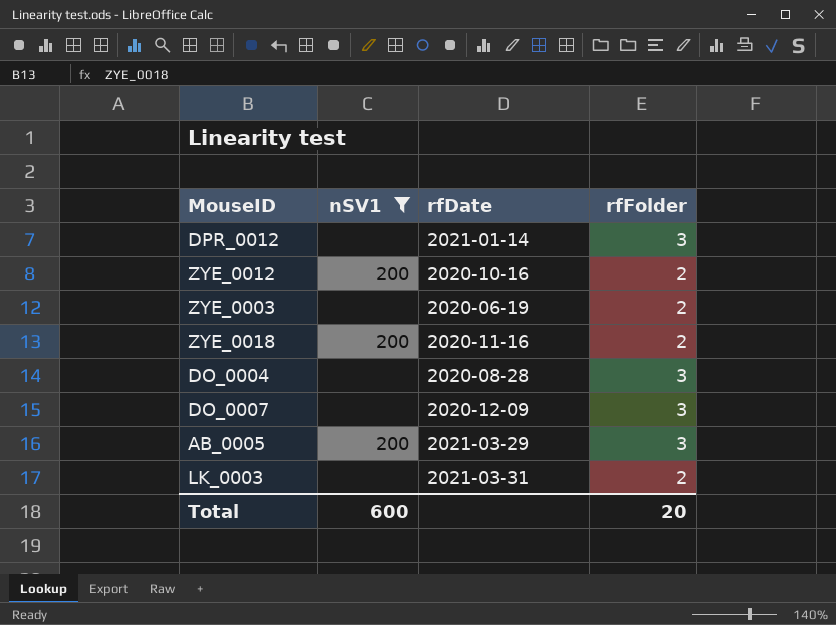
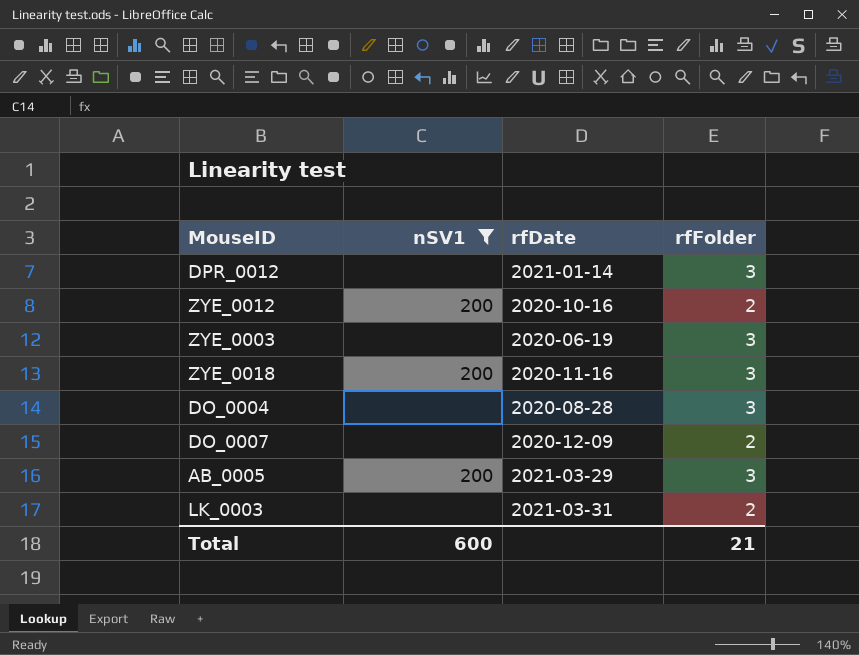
ZYE_0003 | rfFolder: 2 -> 3
ZYE_0018 | rfFolder: 2 -> 3
DO_0007 | rfFolder: 3 -> 2
Total | rfFolder: 20 -> 21

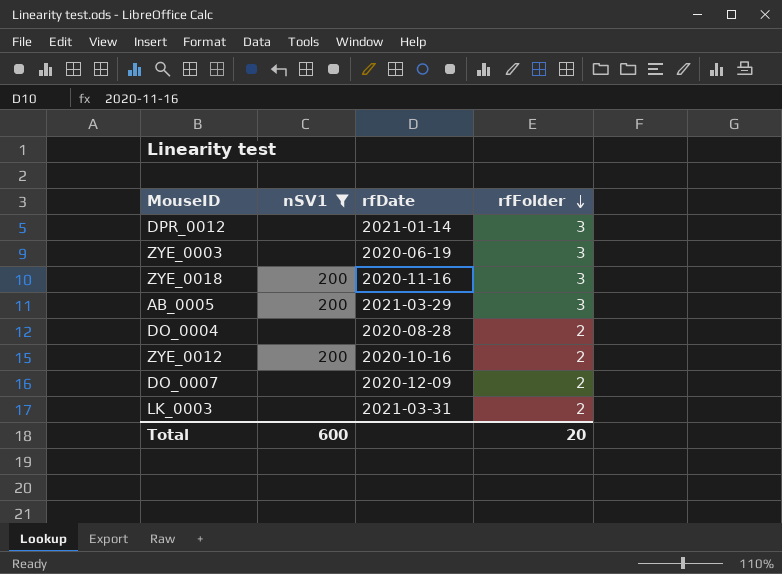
row order: none -> rfFolder descending
DO_0004 | rfFolder: 3 -> 2
Total | rfFolder: 21 -> 20

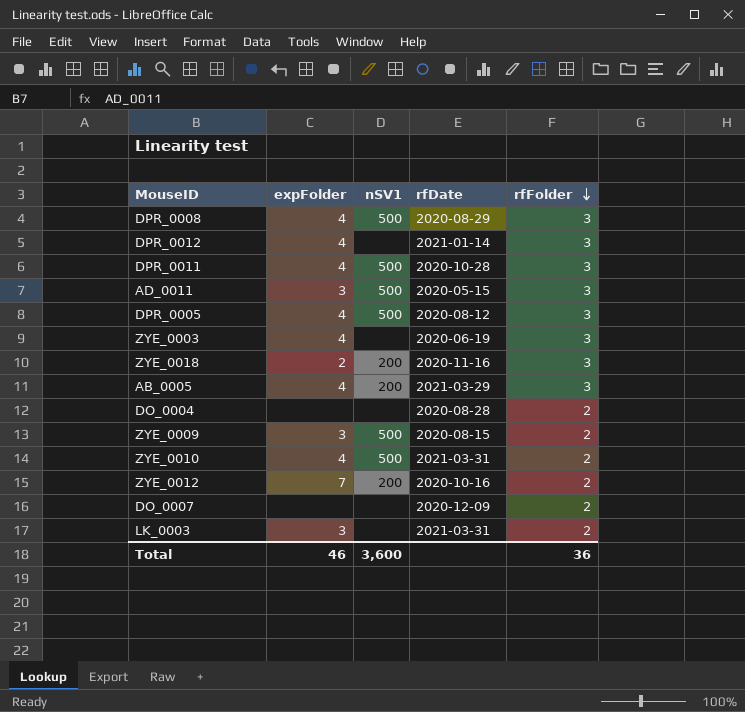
filter: nSV1 != 500 -> none
column expFolder | position: none -> 2
Total | nSV1: 600 -> 3,600
Total | rfFolder: 20 -> 36

